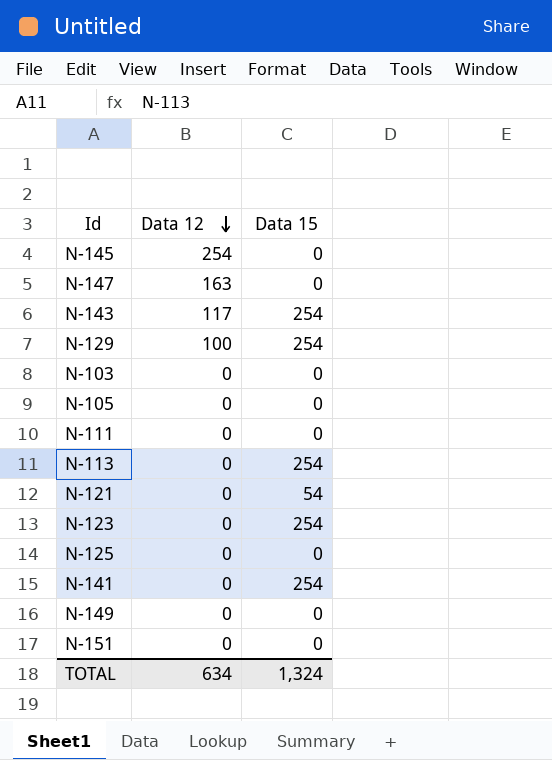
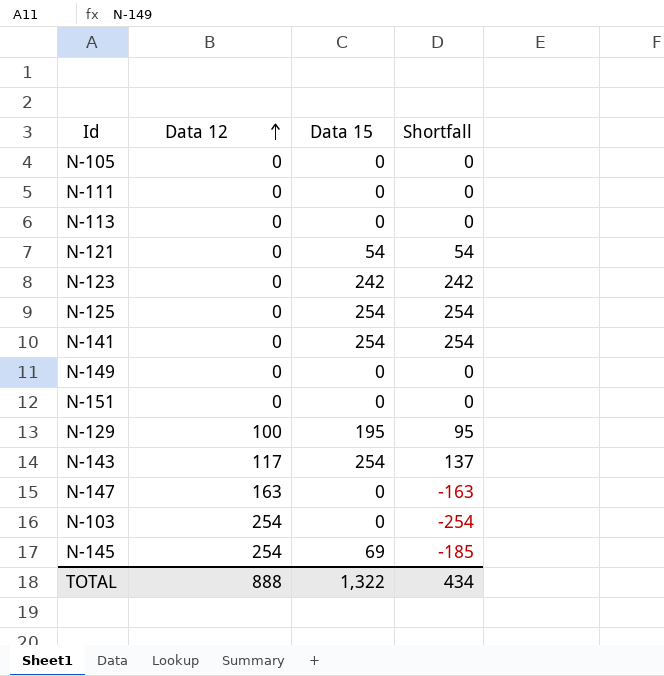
row order: Data 12 descending -> Data 12 ascending
column Shortfall | formula: none -> [Data 15] - [Data 12]
N-113 | Data 15: 254 -> 0
N-123 | Data 15: 254 -> 242
N-125 | Data 15: 0 -> 254
N-129 | Data 15: 254 -> 195
N-103 | Data 12: 0 -> 254
N-145 | Data 15: 0 -> 69
TOTAL | Data 12: 634 -> 888
TOTAL | Data 15: 1,324 -> 1,322

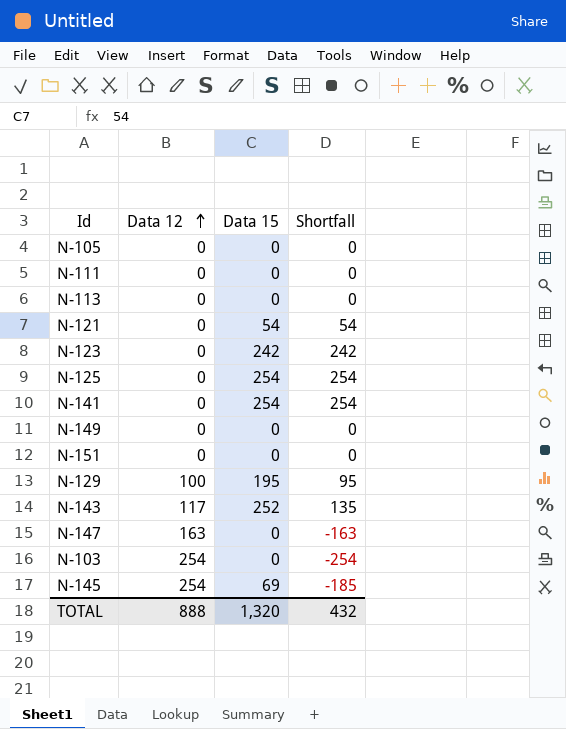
N-143 | Data 15: 254 -> 252
N-143 | Shortfall: 137 -> 135
TOTAL | Data 15: 1,322 -> 1,320
TOTAL | Shortfall: 434 -> 432

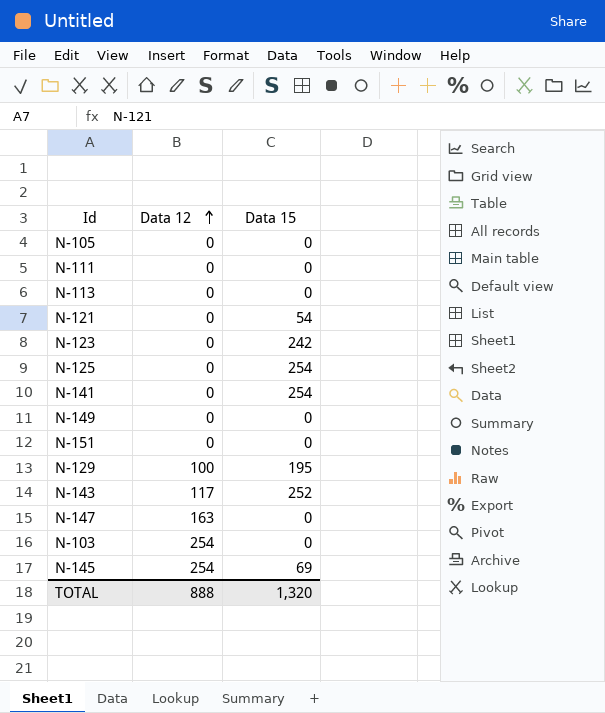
column Shortfall | formula: [Data 15] - [Data 12] -> none

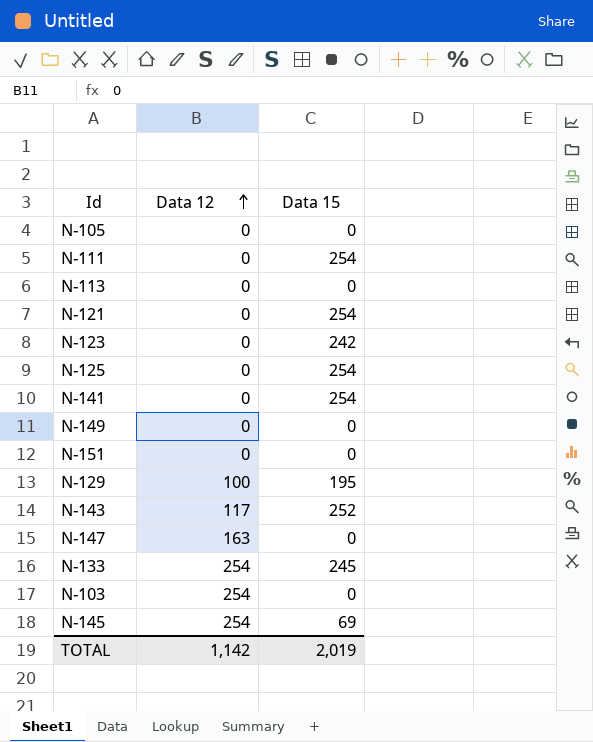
N-111 | Data 15: 0 -> 254
N-121 | Data 15: 54 -> 254
row N-133: none -> 254 | 245
TOTAL | Data 12: 888 -> 1,142
TOTAL | Data 15: 1,320 -> 2,019

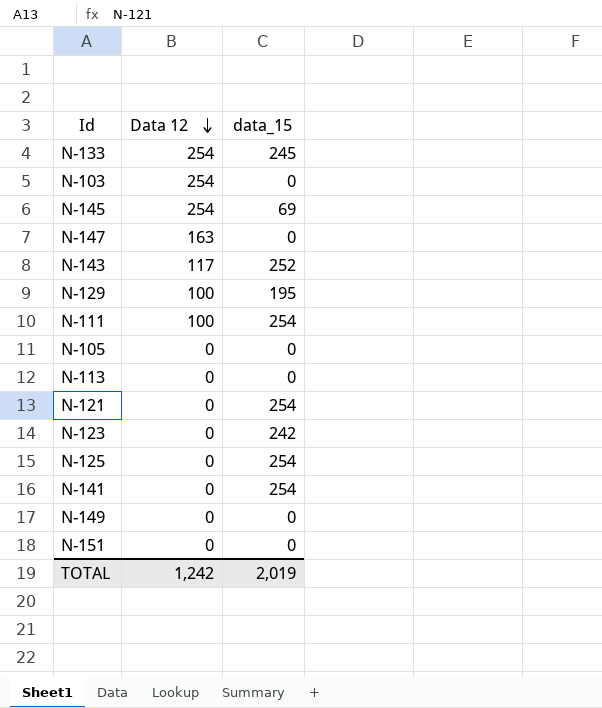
row order: Data 12 ascending -> Data 12 descending
column name: Data 15 -> data_15
N-111 | Data 12: 0 -> 100
TOTAL | Data 12: 1,142 -> 1,242

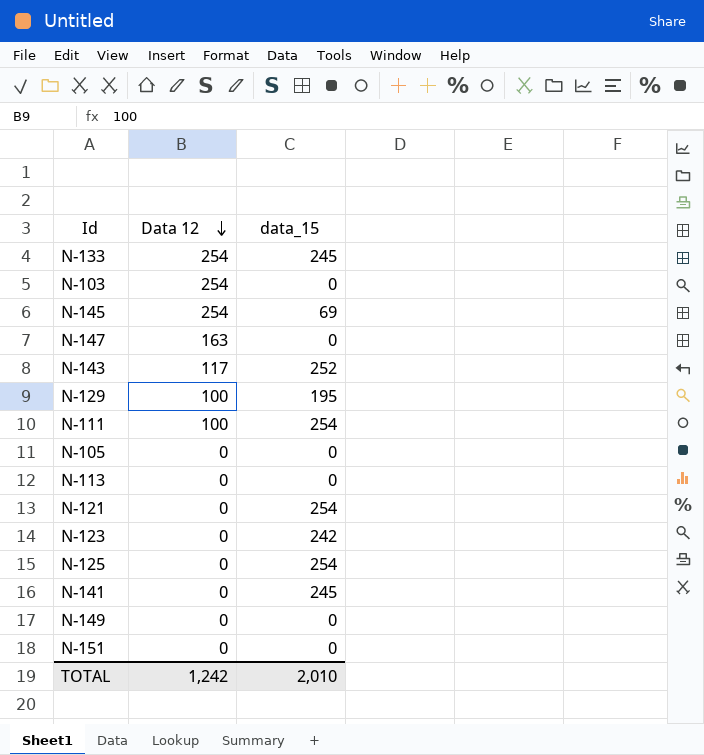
N-141 | data_15: 254 -> 245
TOTAL | data_15: 2,019 -> 2,010

